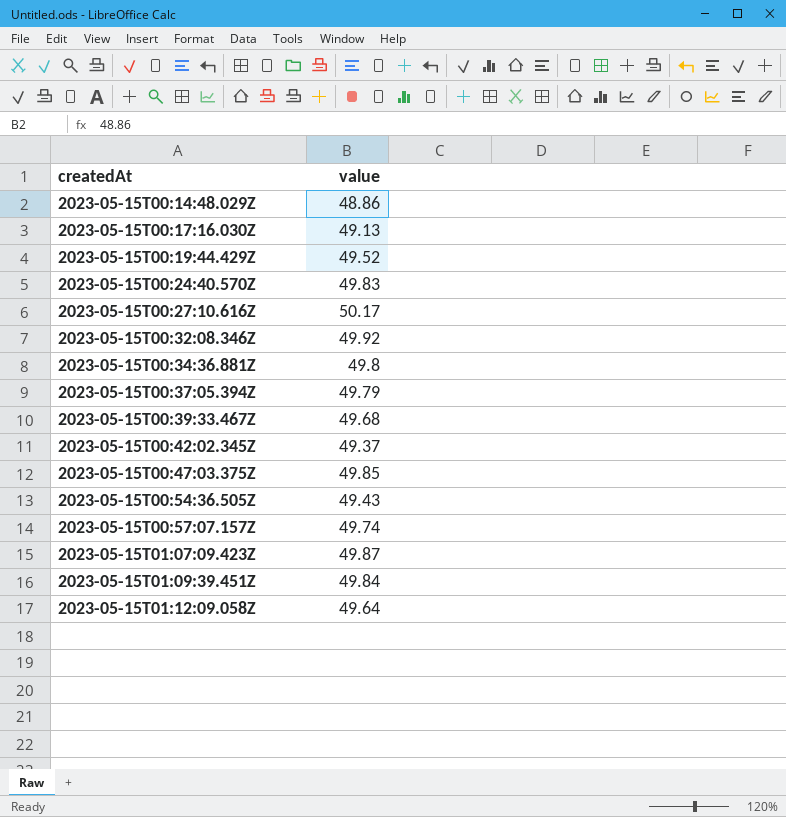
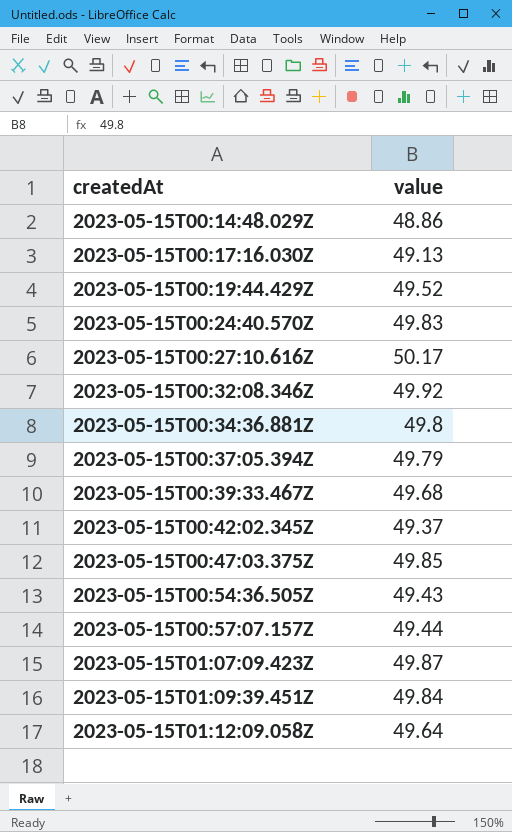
2023-05-15T00:57:07.157Z | value: 49.74 -> 49.44

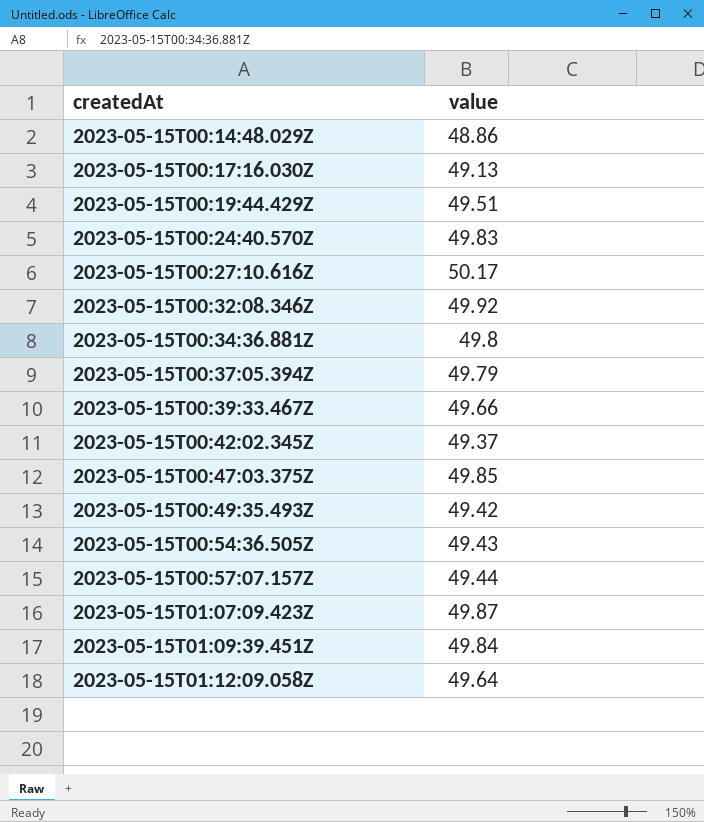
2023-05-15T00:19:44.429Z | value: 49.52 -> 49.51
2023-05-15T00:39:33.467Z | value: 49.68 -> 49.66
row 2023-05-15T00:49:35.493Z: none -> 49.42

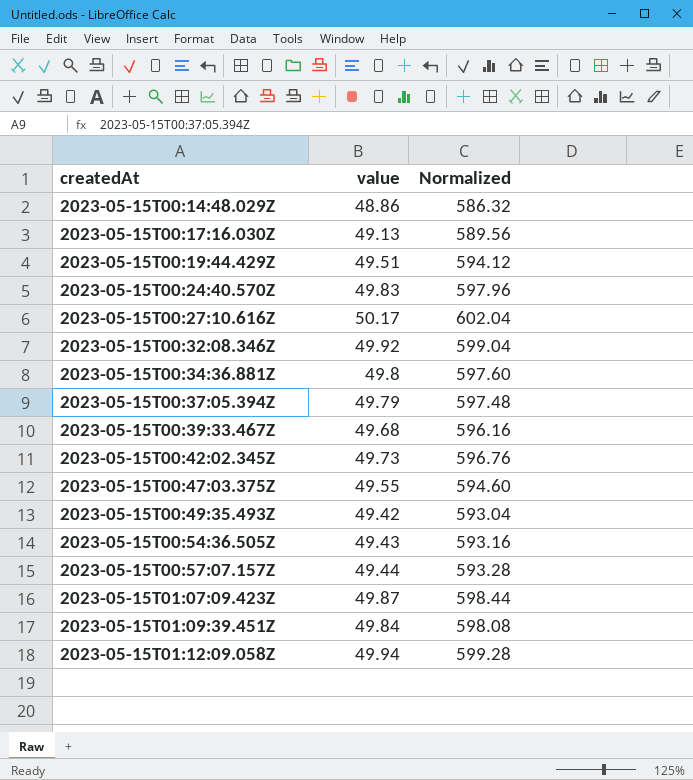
column Normalized | formula: none -> [value] * 12
2023-05-15T00:39:33.467Z | value: 49.66 -> 49.68
2023-05-15T00:42:02.345Z | value: 49.37 -> 49.73
2023-05-15T00:47:03.375Z | value: 49.85 -> 49.55
2023-05-15T01:12:09.058Z | value: 49.64 -> 49.94

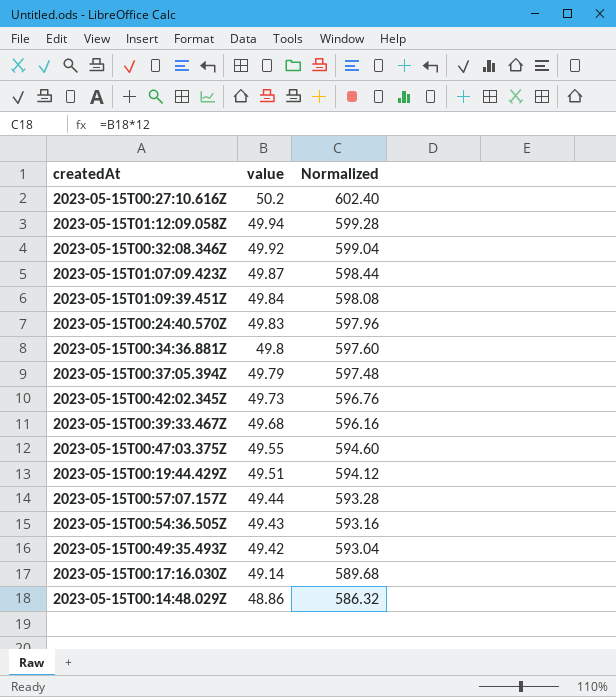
row order: createdAt ascending -> value descending
2023-05-15T00:27:10.616Z | value: 50.17 -> 50.2
2023-05-15T00:27:10.616Z | Normalized: 602.04 -> 602.40
2023-05-15T00:17:16.030Z | value: 49.13 -> 49.14
2023-05-15T00:17:16.030Z | Normalized: 589.56 -> 589.68

